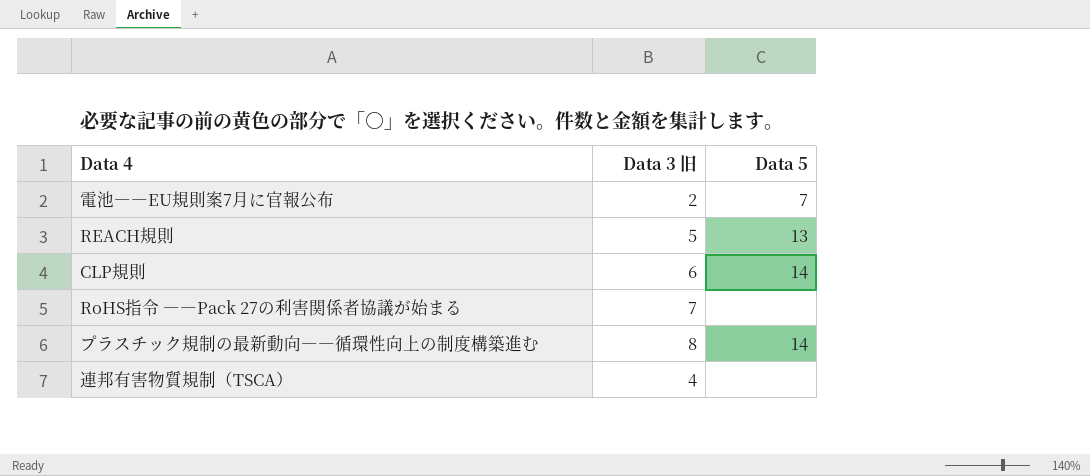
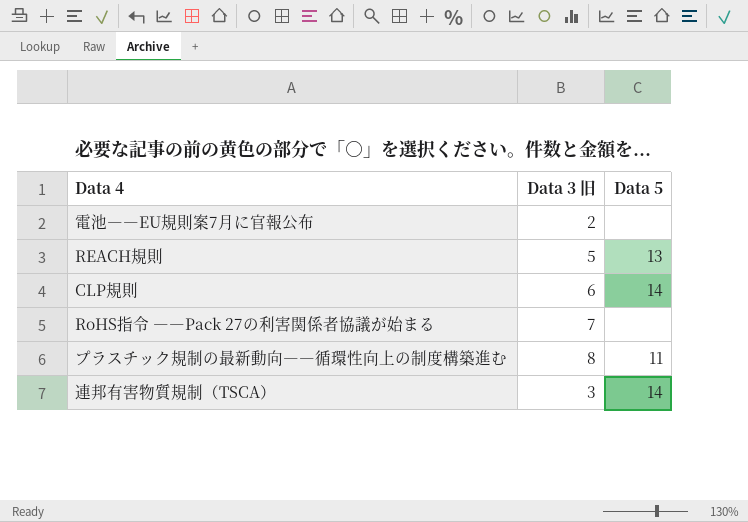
電池――EU規則案7月に官報公布 | Data 5: 7 -> none
プラスチック規制の最新動向――循環性向上の制度構築進む | Data 5: 14 -> 11
連邦有害物質規制（TSCA） | Data 3 旧: 4 -> 3
連邦有害物質規制（TSCA） | Data 5: none -> 14

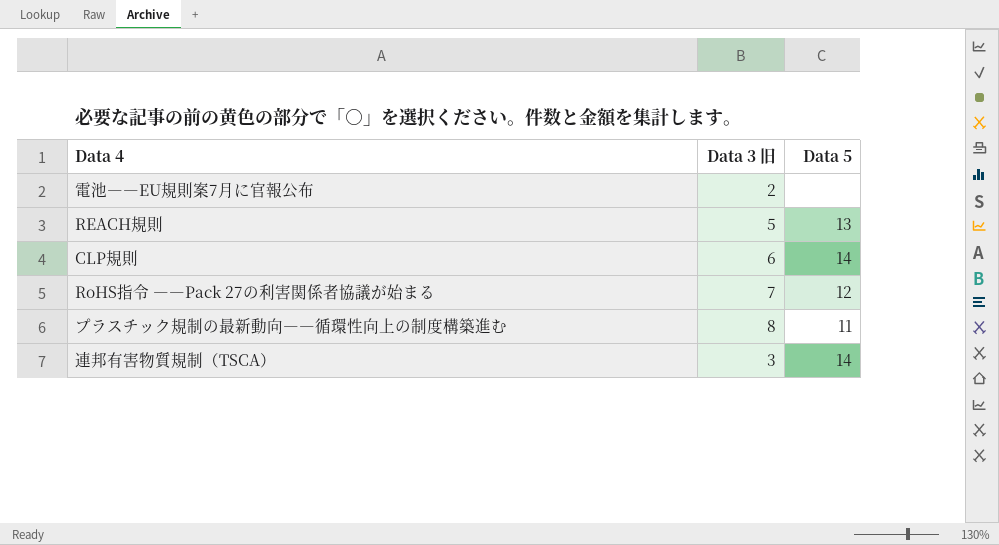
RoHS指令 ――Pack 27の利害関係者協議が始まる | Data 5: none -> 12

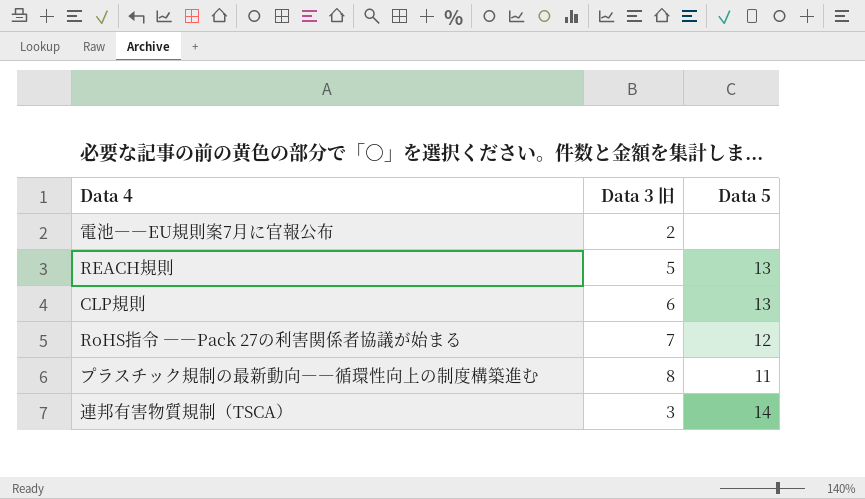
CLP規則 | Data 5: 14 -> 13

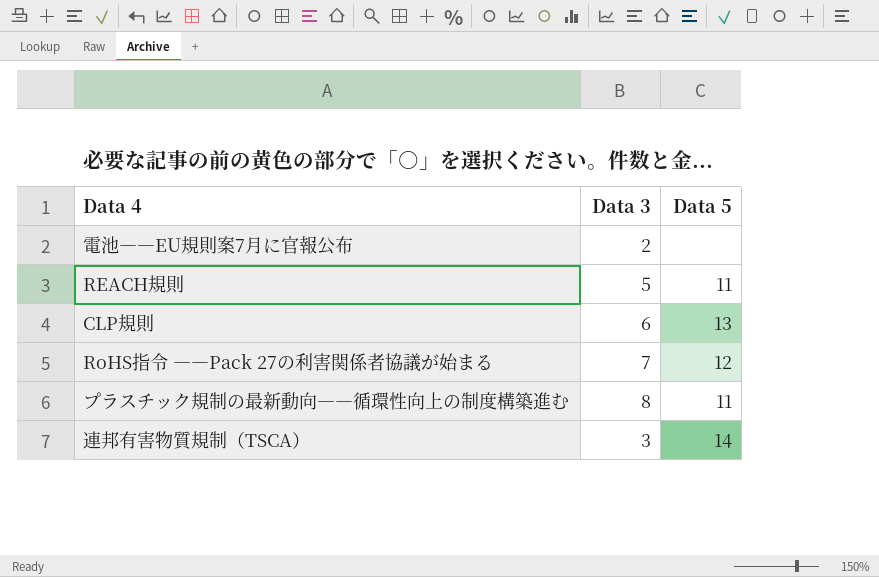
column name: Data 3 旧 -> Data 3
REACH規則 | Data 5: 13 -> 11

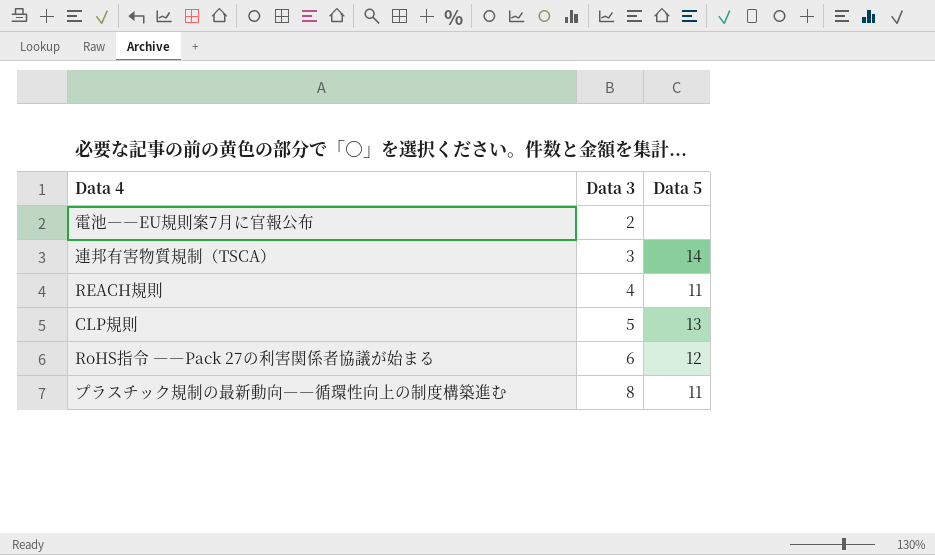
row order: none -> Data 3 ascending
REACH規則 | Data 3: 5 -> 4
CLP規則 | Data 3: 6 -> 5
RoHS指令 ――Pack 27の利害関係者協議が始まる | Data 3: 7 -> 6

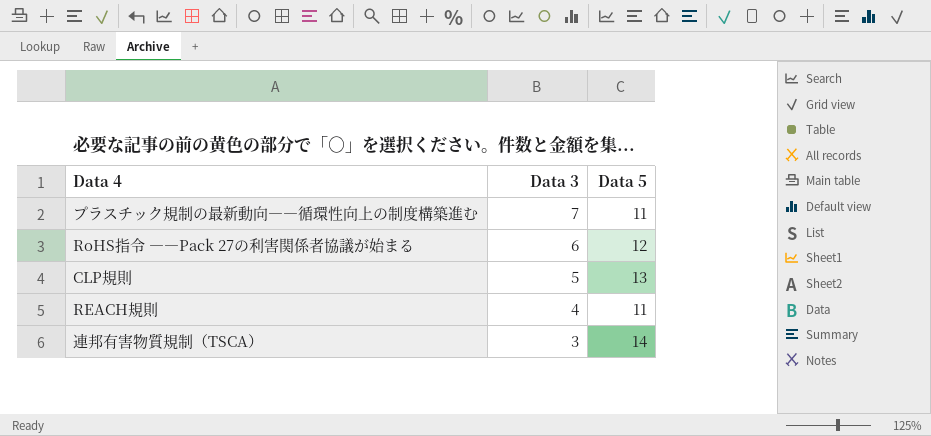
row order: Data 3 ascending -> Data 3 descending
row 電池――EU規則案7月に官報公布: 2 | none -> none
プラスチック規制の最新動向――循環性向上の制度構築進む | Data 3: 8 -> 7

